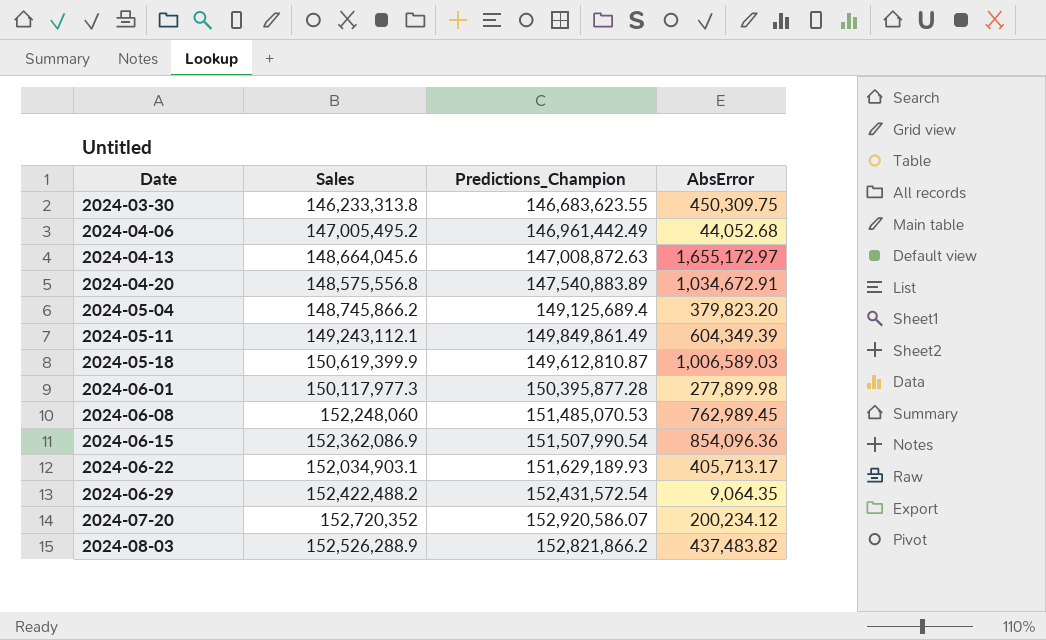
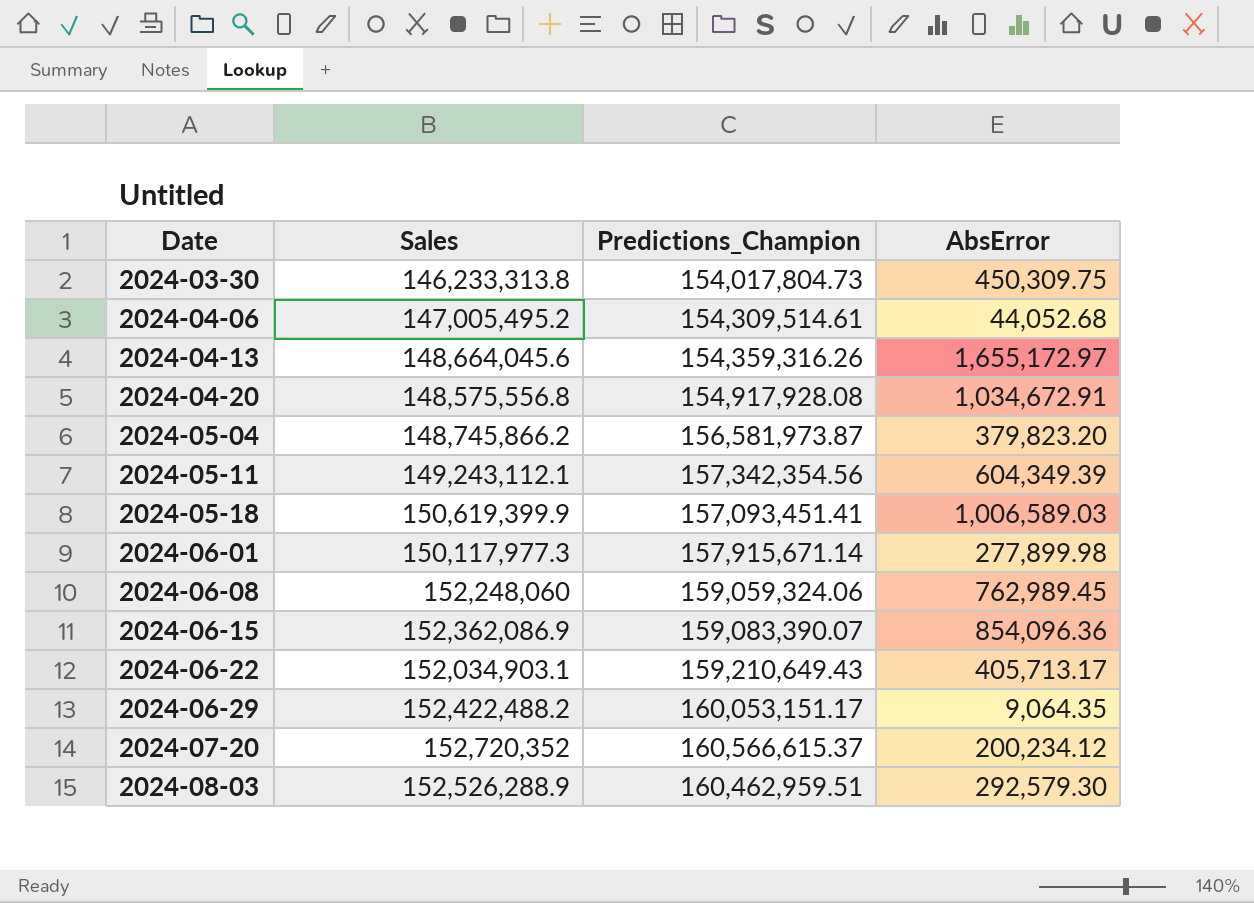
2024-03-30 | Predictions_Champion: 146,683,623.55 -> 154,017,804.73
2024-04-06 | Predictions_Champion: 146,961,442.49 -> 154,309,514.61
2024-04-13 | Predictions_Champion: 147,008,872.63 -> 154,359,316.26
2024-04-20 | Predictions_Champion: 147,540,883.89 -> 154,917,928.08
2024-05-04 | Predictions_Champion: 149,125,689.4 -> 156,581,973.87
2024-05-11 | Predictions_Champion: 149,849,861.49 -> 157,342,354.56
2024-05-18 | Predictions_Champion: 149,612,810.87 -> 157,093,451.41
2024-06-01 | Predictions_Champion: 150,395,877.28 -> 157,915,671.14
2024-06-08 | Predictions_Champion: 151,485,070.53 -> 159,059,324.06
2024-06-15 | Predictions_Champion: 151,507,990.54 -> 159,083,390.07
2024-06-22 | Predictions_Champion: 151,629,189.93 -> 159,210,649.43
2024-06-29 | Predictions_Champion: 152,431,572.54 -> 160,053,151.17
2024-07-20 | Predictions_Champion: 152,920,586.07 -> 160,566,615.37
2024-08-03 | Predictions_Champion: 152,821,866.2 -> 160,462,959.51
2024-08-03 | AbsError: 437,483.82 -> 292,579.30

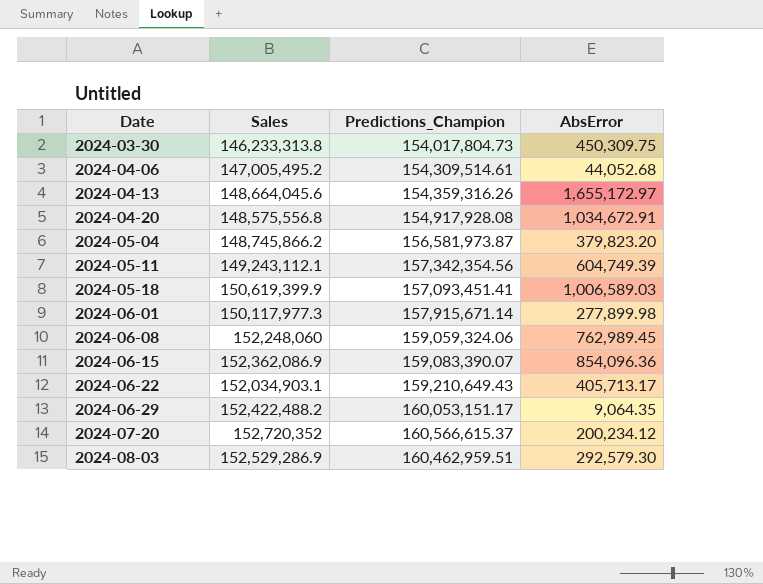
2024-05-11 | AbsError: 604,349.39 -> 604,749.39
2024-08-03 | Sales: 152,526,288.9 -> 152,529,286.9

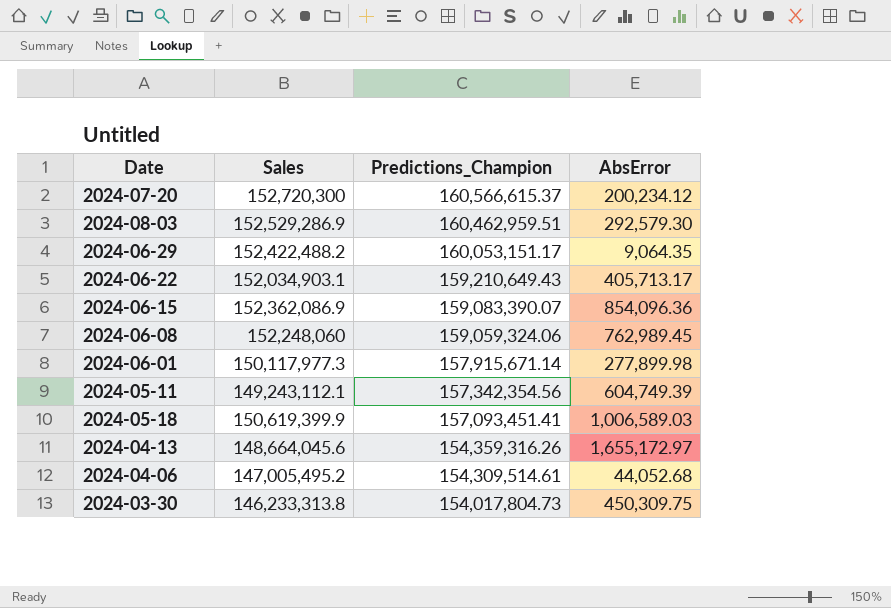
row order: Date ascending -> Predictions_Champion descending
row 2024-04-20: 148,575,556.8 | 154,917,928.08 | 1,034,672.91 -> none
row 2024-05-04: 148,745,866.2 | 156,581,973.87 | 379,823.20 -> none
2024-07-20 | Sales: 152,720,352 -> 152,720,300

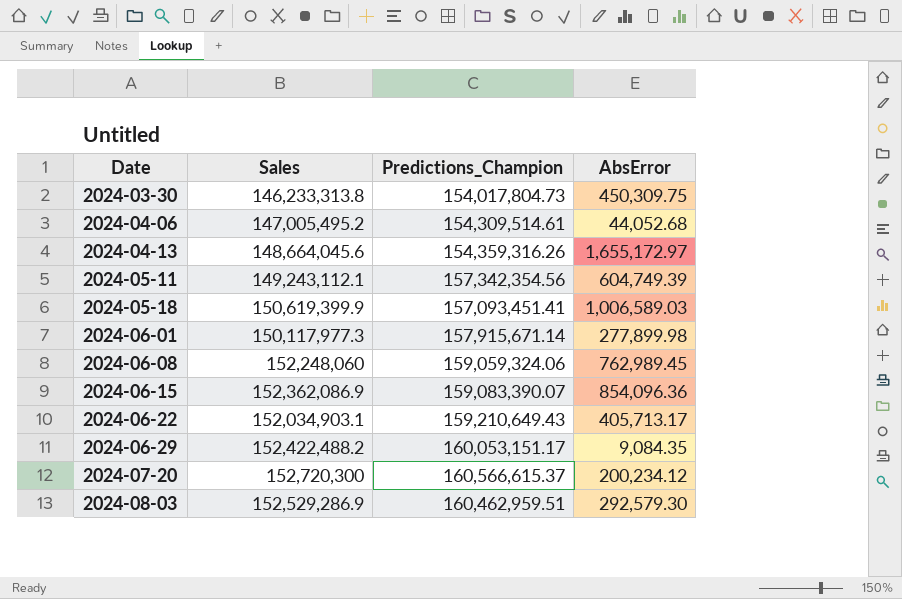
row order: Predictions_Champion descending -> Date ascending
2024-06-29 | AbsError: 9,064.35 -> 9,084.35

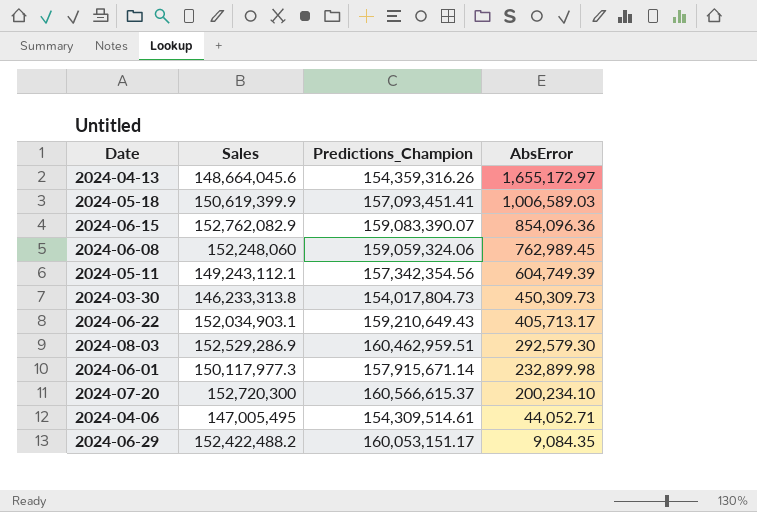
row order: Date ascending -> AbsError descending
2024-06-15 | Sales: 152,362,086.9 -> 152,762,082.9
2024-03-30 | AbsError: 450,309.75 -> 450,309.73
2024-06-01 | AbsError: 277,899.98 -> 232,899.98
2024-07-20 | AbsError: 200,234.12 -> 200,234.10
2024-04-06 | Sales: 147,005,495.2 -> 147,005,495
2024-04-06 | AbsError: 44,052.68 -> 44,052.71

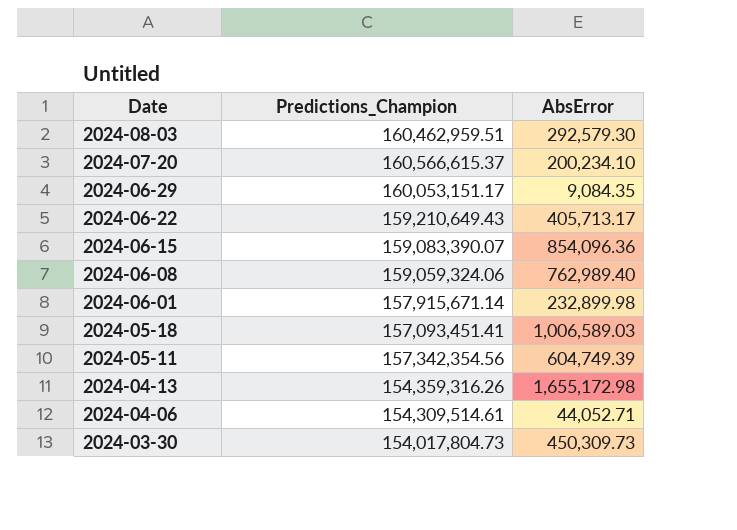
row order: AbsError descending -> Date descending
column Sales | position: 2 -> none
2024-06-08 | AbsError: 762,989.45 -> 762,989.40
2024-04-13 | AbsError: 1,655,172.97 -> 1,655,172.98

